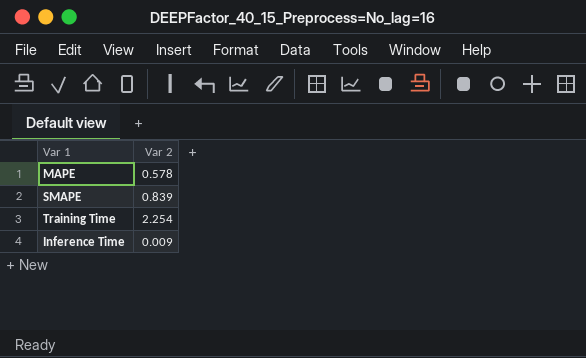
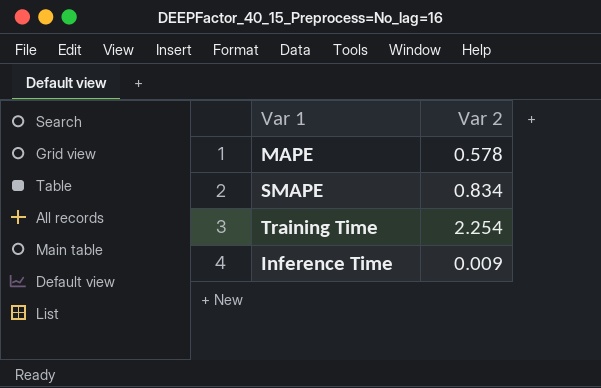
SMAPE | Var 2: 0.839 -> 0.834

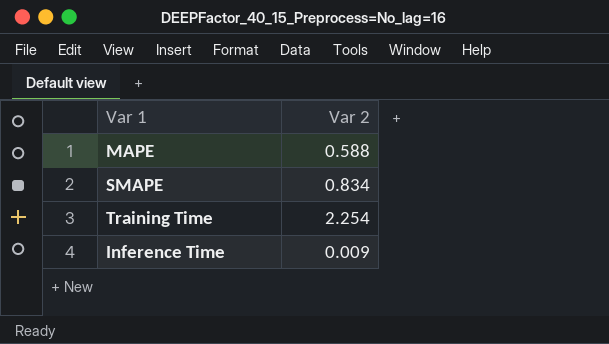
MAPE | Var 2: 0.578 -> 0.588

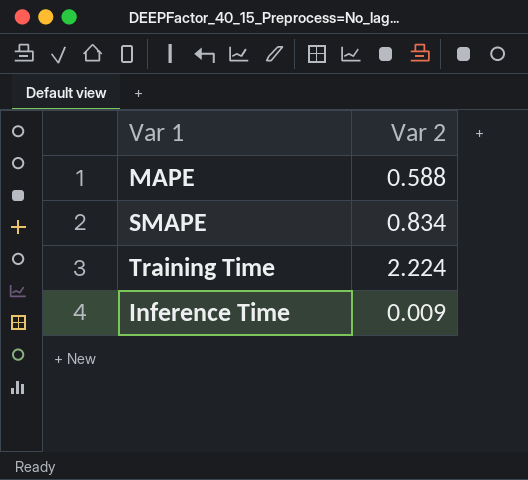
Training Time | Var 2: 2.254 -> 2.224

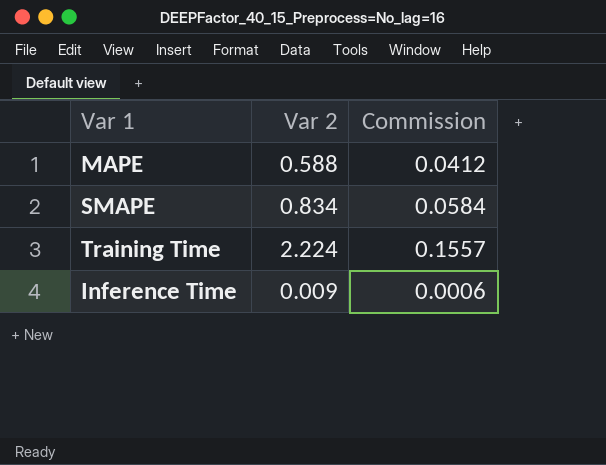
column Commission | formula: none -> [Var 2] * 0.07

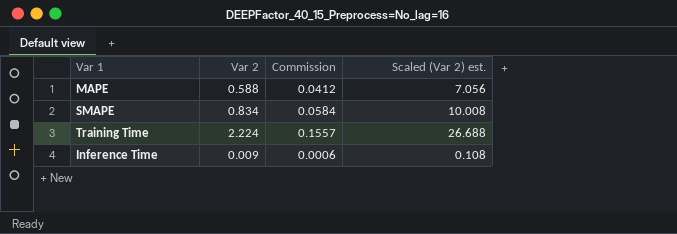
column Scaled (Var 2) est. | formula: none -> [Var 2] * 12

